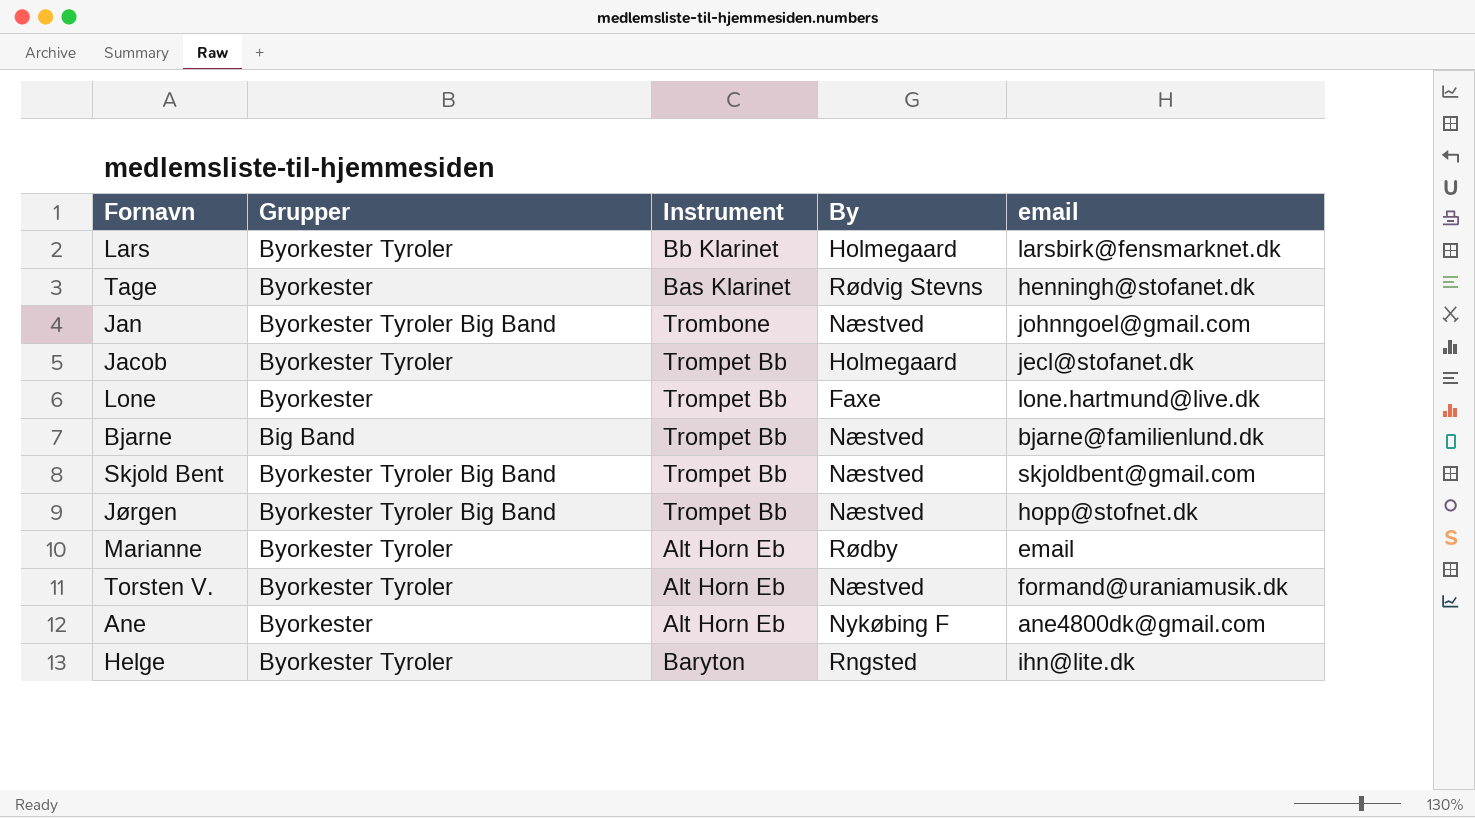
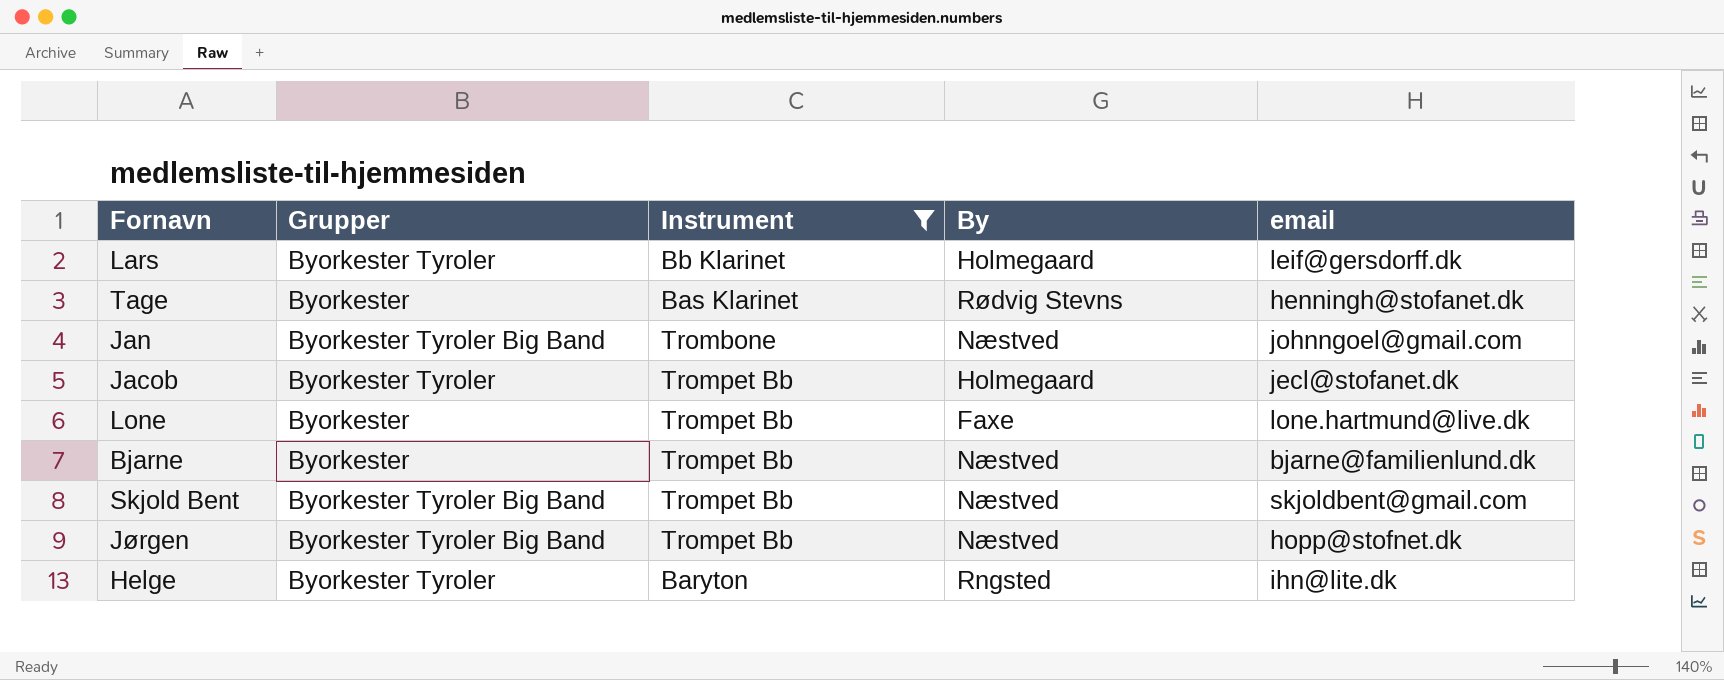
filter: none -> Instrument != Alt Horn Eb
Lars | email: larsbirk@fensmarknet.dk -> leif@gersdorff.dk
Bjarne | Grupper: Big Band -> Byorkester

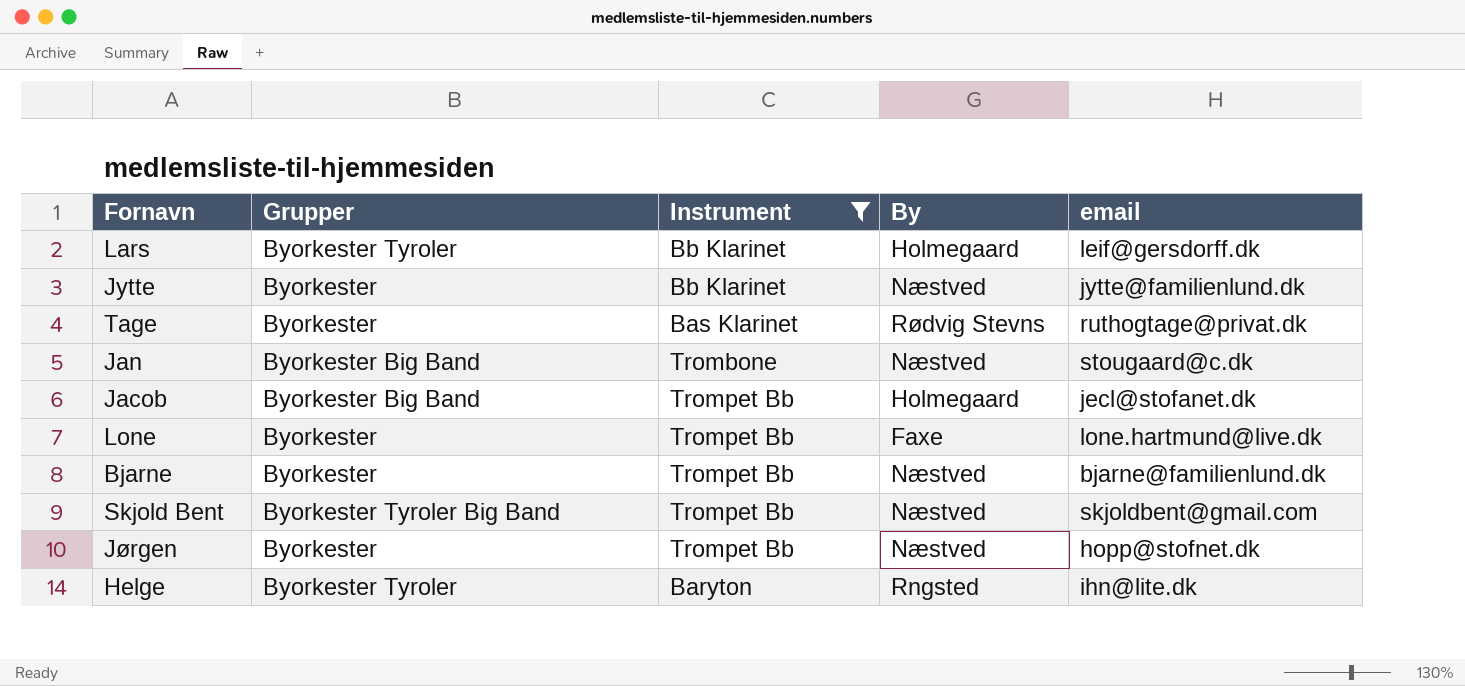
row Jytte: none -> Byorkester | Bb Klarinet | Næstved | jytte@familienlund.dk
Tage | email: henningh@stofanet.dk -> ruthogtage@privat.dk
Jan | Grupper: Byorkester Tyroler Big Band -> Byorkester Big Band
Jan | email: johnngoel@gmail.com -> stougaard@c.dk
Jacob | Grupper: Byorkester Tyroler -> Byorkester Big Band
Jørgen | Grupper: Byorkester Tyroler Big Band -> Byorkester

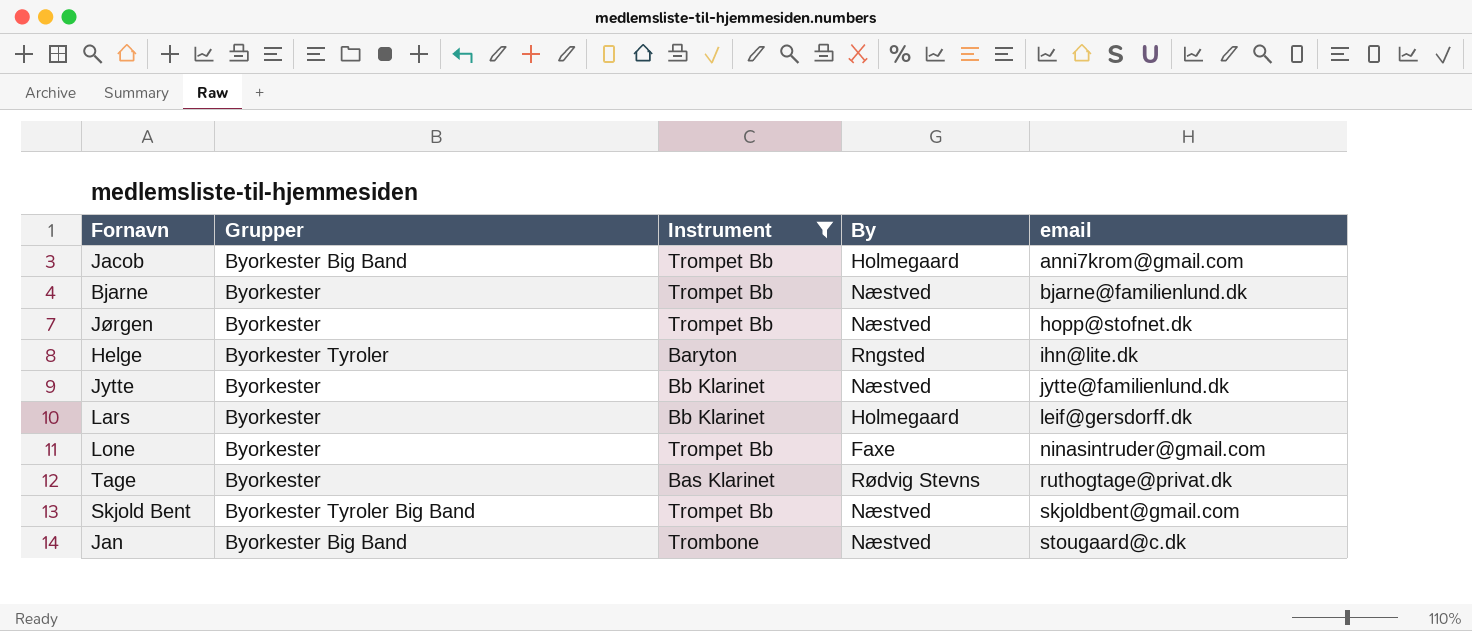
row order: none -> email ascending
Jacob | email: jecl@stofanet.dk -> anni7krom@gmail.com
Lars | Grupper: Byorkester Tyroler -> Byorkester
Lone | email: lone.hartmund@live.dk -> ninasintruder@gmail.com

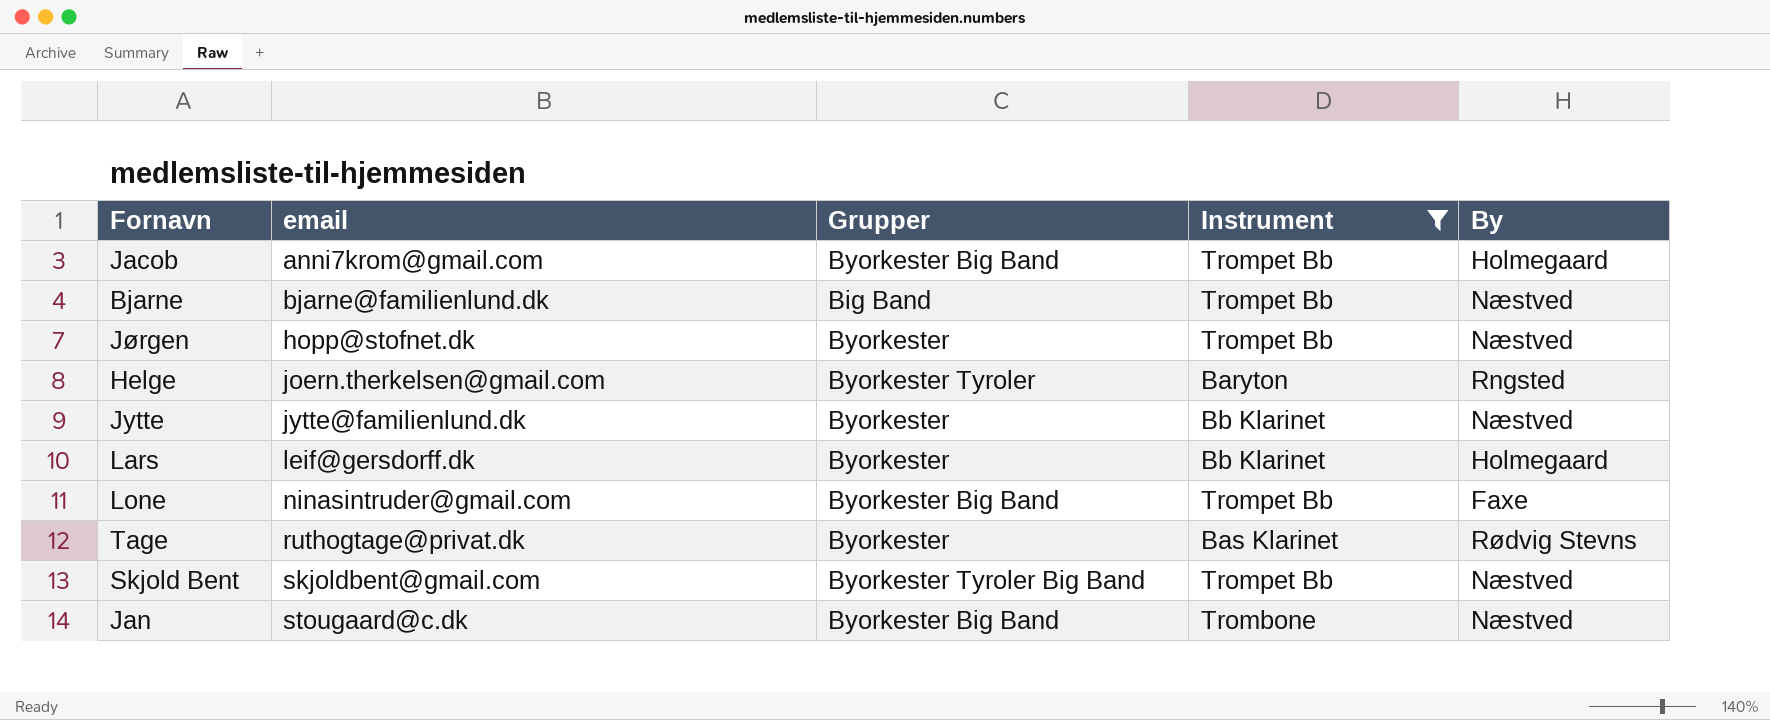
column email | position: 5 -> 2
Bjarne | Grupper: Byorkester -> Big Band
Helge | email: ihn@lite.dk -> joern.therkelsen@gmail.com
Lone | Grupper: Byorkester -> Byorkester Big Band

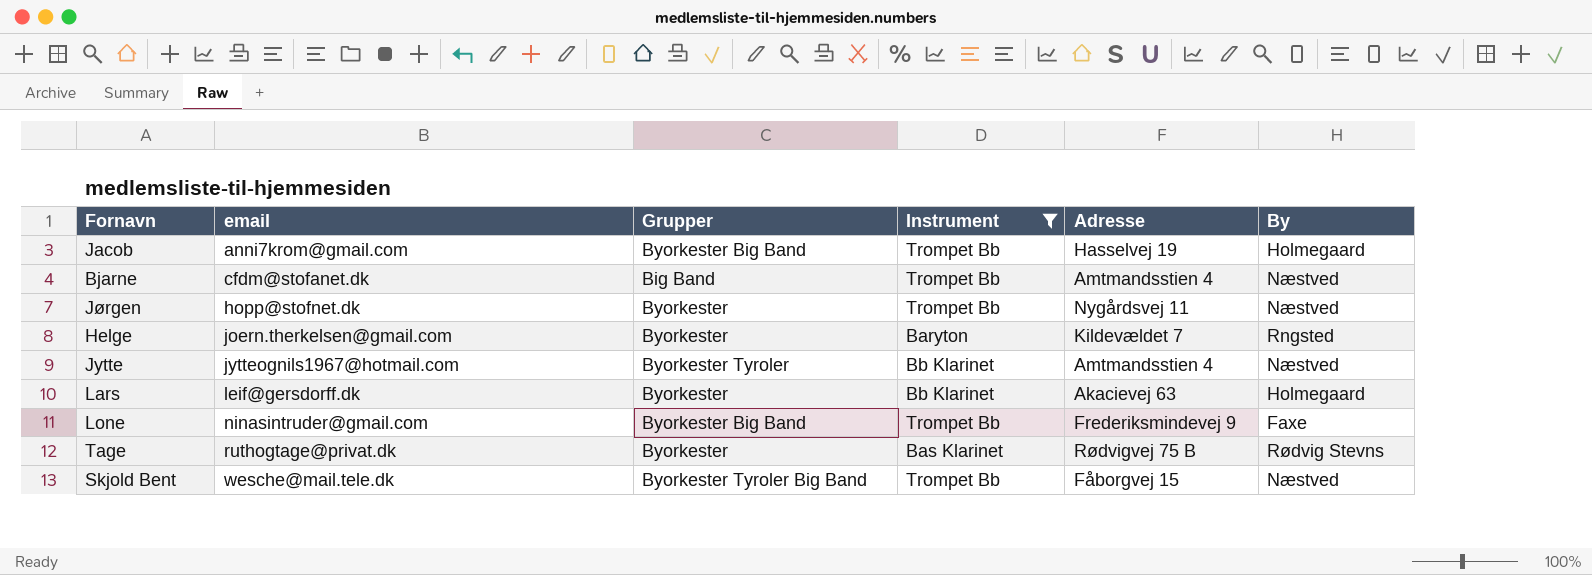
column Adresse | position: none -> 5
row Jan: stougaard@c.dk | Byorkester Big Band | Trombone | Næstved -> none
Bjarne | email: bjarne@familienlund.dk -> cfdm@stofanet.dk
Helge | Grupper: Byorkester Tyroler -> Byorkester
Jytte | email: jytte@familienlund.dk -> jytteognils1967@hotmail.com
Jytte | Grupper: Byorkester -> Byorkester Tyroler
Skjold Bent | email: skjoldbent@gmail.com -> wesche@mail.tele.dk

